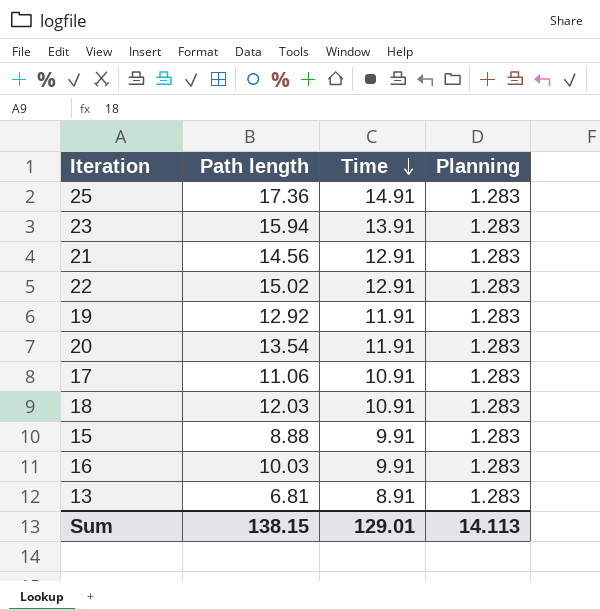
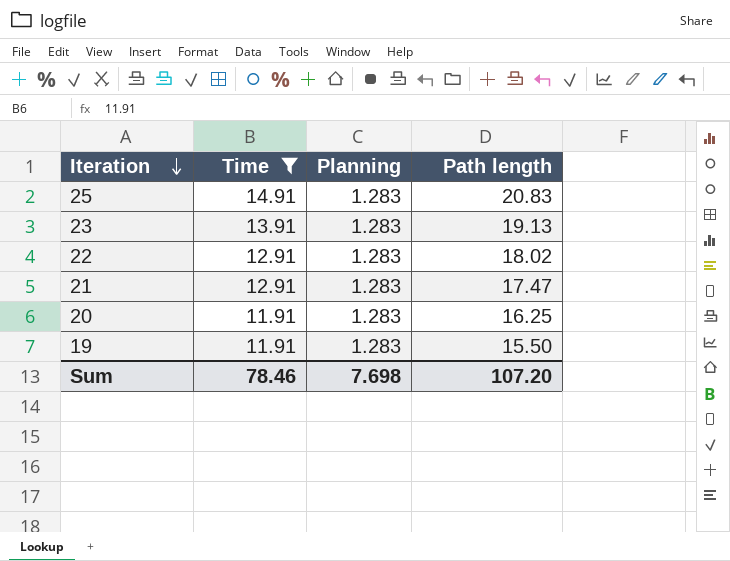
filter: none -> Time >= 11.91
row order: Time descending -> Iteration descending
column Path length | position: 2 -> 4
25 | Path length: 17.36 -> 20.83
23 | Path length: 15.94 -> 19.13
22 | Path length: 15.02 -> 18.02
21 | Path length: 14.56 -> 17.47
20 | Path length: 13.54 -> 16.25
19 | Path length: 12.92 -> 15.50
Sum | Time: 129.01 -> 78.46
Sum | Planning: 14.113 -> 7.698
Sum | Path length: 138.15 -> 107.20

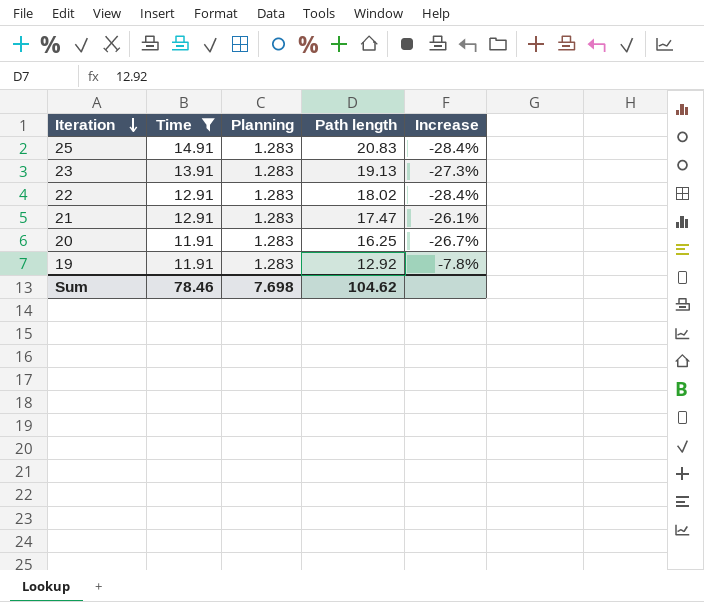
column Increase | formula: none -> ([Time] - [Path length]) / [Path length]
19 | Path length: 15.50 -> 12.92
Sum | Path length: 107.20 -> 104.62

